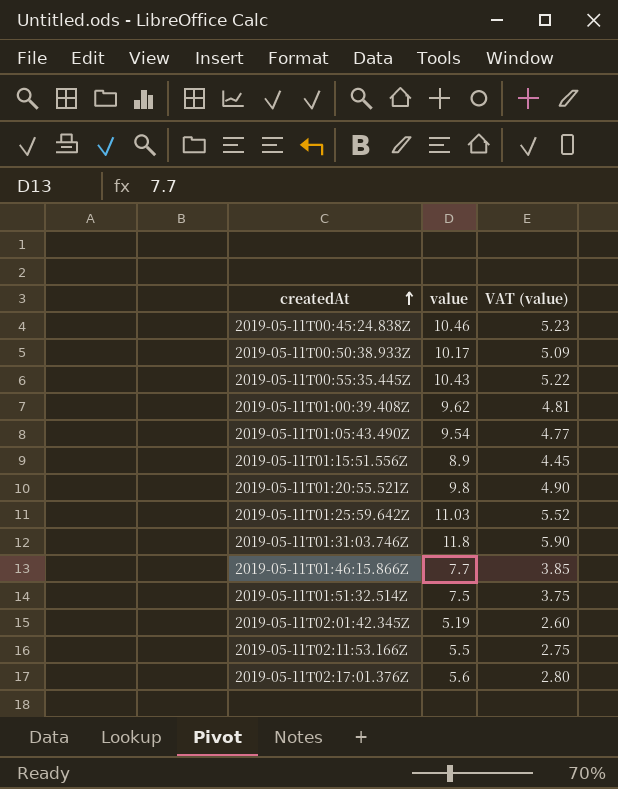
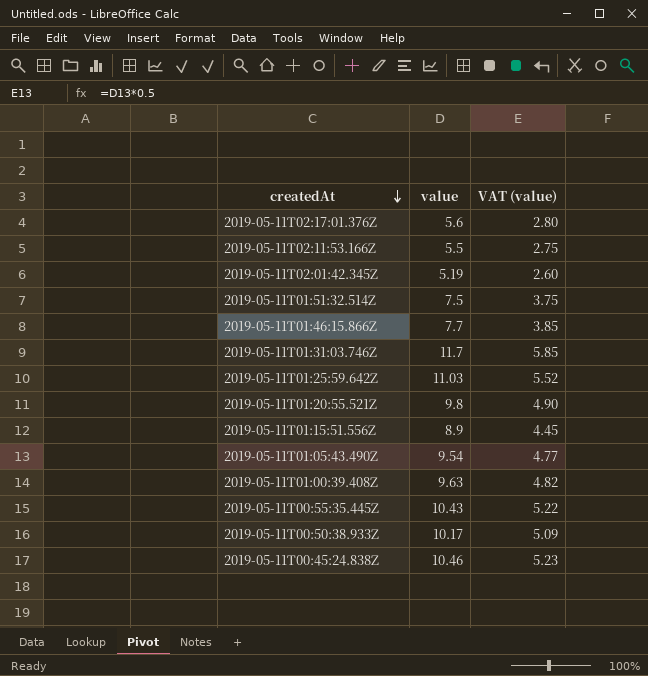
row order: createdAt ascending -> createdAt descending
2019-05-11T01:31:03.746Z | value: 11.8 -> 11.7
2019-05-11T01:31:03.746Z | VAT (value): 5.90 -> 5.85
2019-05-11T01:00:39.408Z | value: 9.62 -> 9.63
2019-05-11T01:00:39.408Z | VAT (value): 4.81 -> 4.82

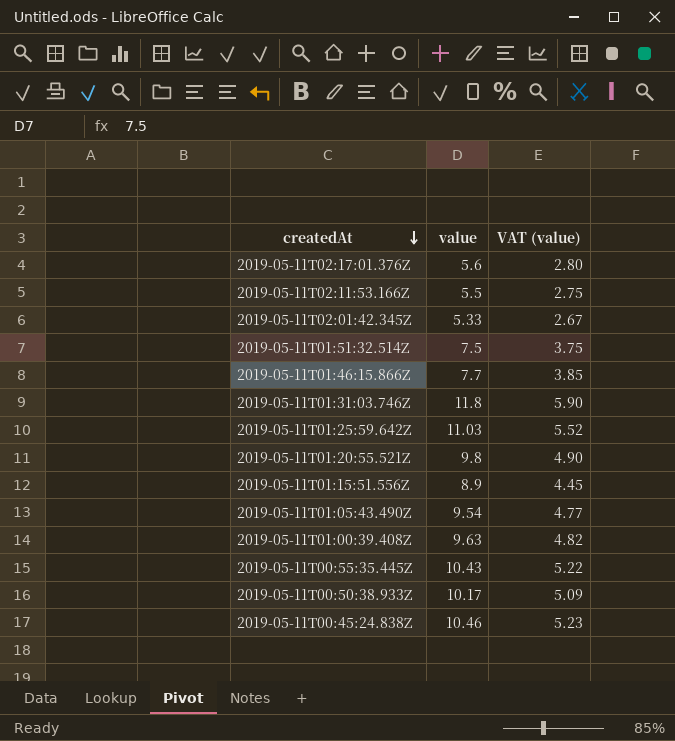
2019-05-11T02:01:42.345Z | value: 5.19 -> 5.33
2019-05-11T02:01:42.345Z | VAT (value): 2.60 -> 2.67
2019-05-11T01:31:03.746Z | value: 11.7 -> 11.8
2019-05-11T01:31:03.746Z | VAT (value): 5.85 -> 5.90

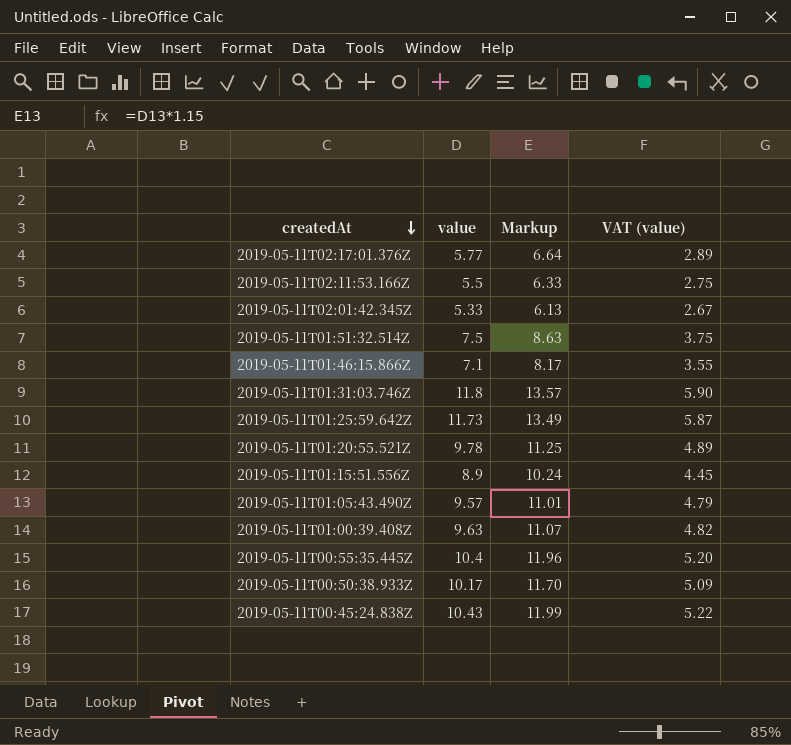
column Markup | formula: none -> [value] * 1.15
2019-05-11T02:17:01.376Z | value: 5.6 -> 5.77
2019-05-11T02:17:01.376Z | VAT (value): 2.80 -> 2.89
2019-05-11T01:46:15.866Z | value: 7.7 -> 7.1
2019-05-11T01:46:15.866Z | VAT (value): 3.85 -> 3.55
2019-05-11T01:25:59.642Z | value: 11.03 -> 11.73
2019-05-11T01:25:59.642Z | VAT (value): 5.52 -> 5.87
2019-05-11T01:20:55.521Z | value: 9.8 -> 9.78
2019-05-11T01:20:55.521Z | VAT (value): 4.90 -> 4.89
2019-05-11T01:05:43.490Z | value: 9.54 -> 9.57
2019-05-11T01:05:43.490Z | VAT (value): 4.77 -> 4.79
2019-05-11T00:55:35.445Z | value: 10.43 -> 10.4
2019-05-11T00:55:35.445Z | VAT (value): 5.22 -> 5.20
2019-05-11T00:45:24.838Z | value: 10.46 -> 10.43
2019-05-11T00:45:24.838Z | VAT (value): 5.23 -> 5.22

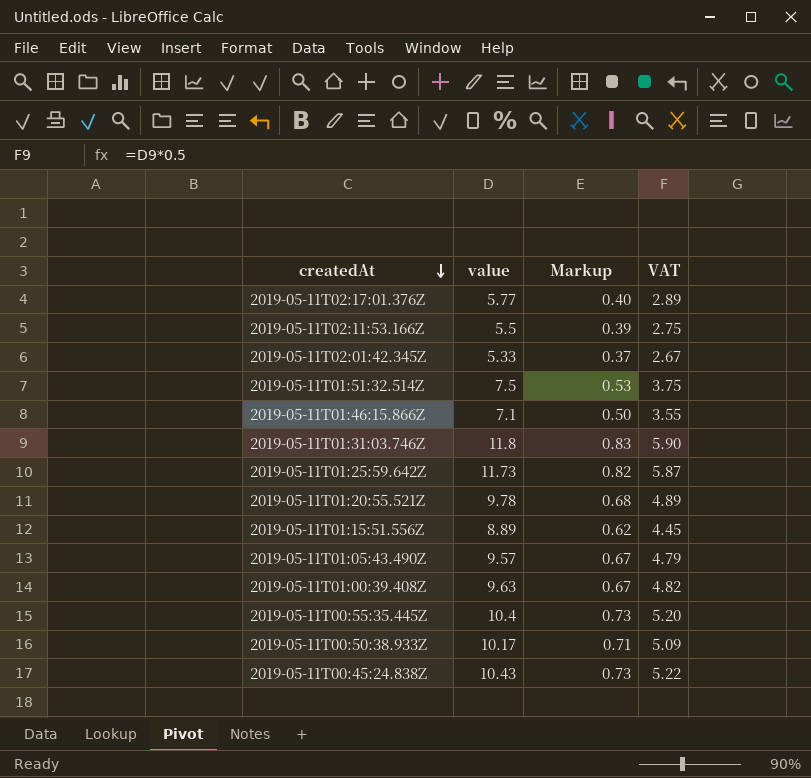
column Markup | formula: [value] * 1.15 -> [value] * 0.07
column name: VAT (value) -> VAT
2019-05-11T01:15:51.556Z | value: 8.9 -> 8.89

